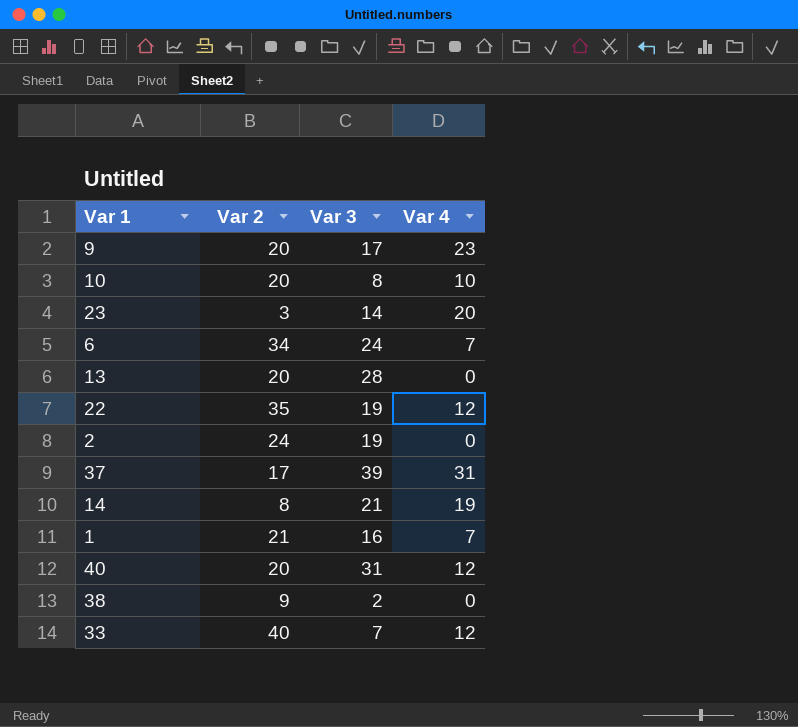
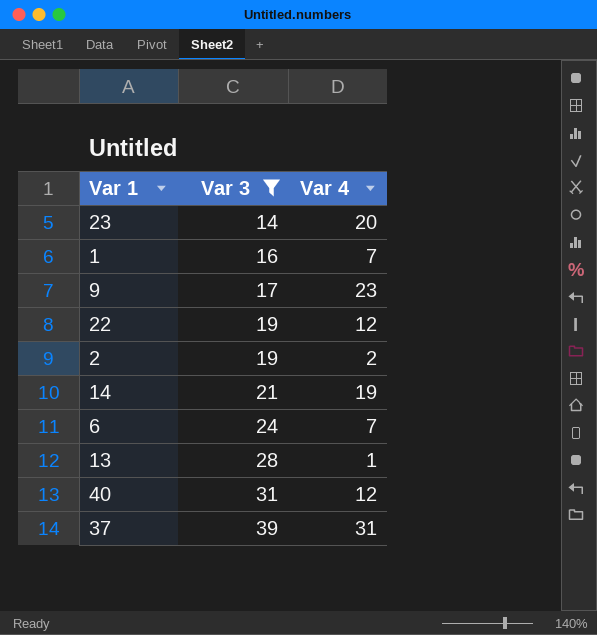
filter: none -> Var 3 >= 14
row order: none -> Var 3 ascending
column Var 2 | position: 2 -> none
2 | Var 4: 0 -> 2
13 | Var 4: 0 -> 1

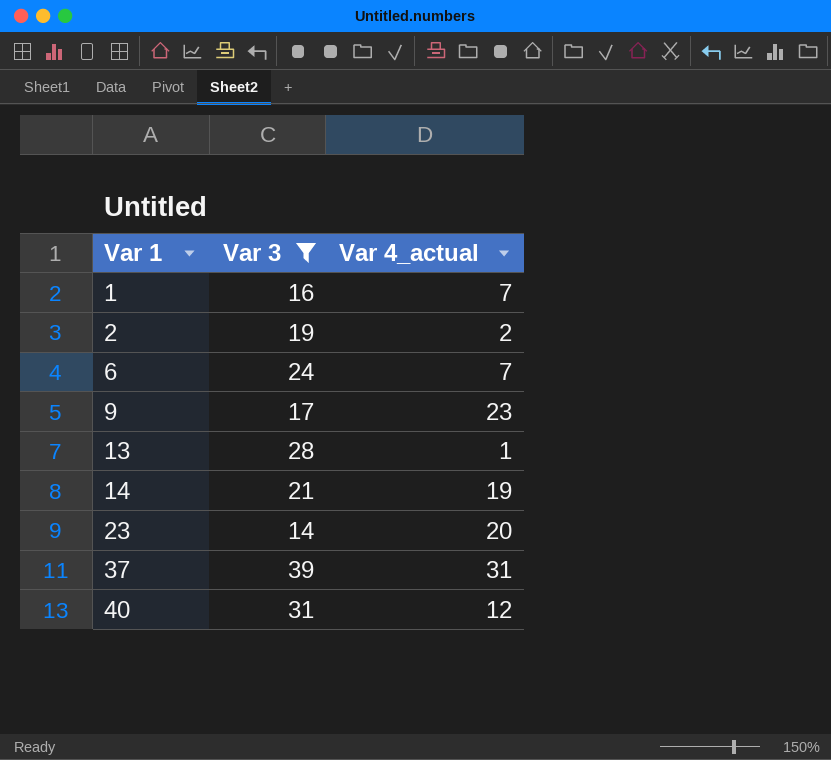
row order: Var 3 ascending -> Var 1 ascending
column name: Var 4 -> Var 4_actual
row 22: 19 | 12 -> none

